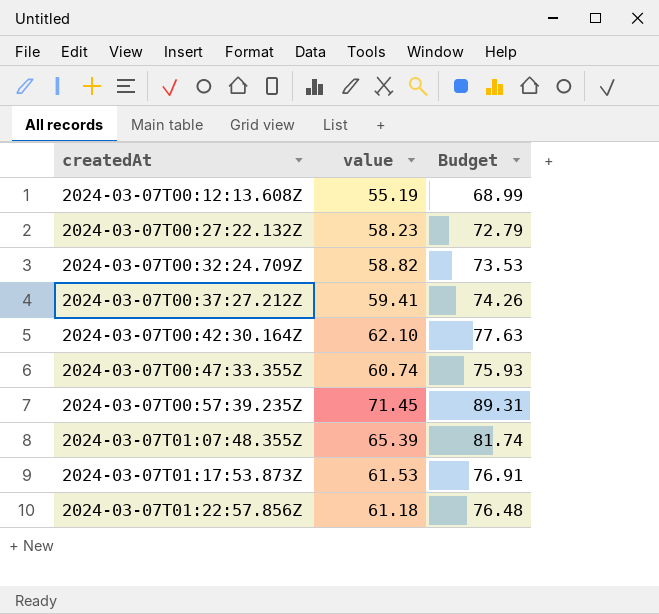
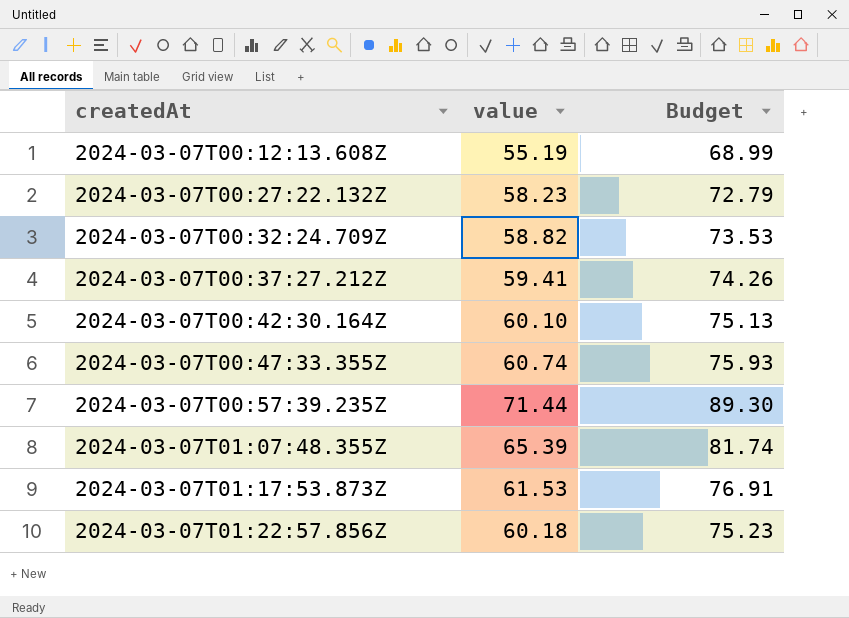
2024-03-07T00:42:30.164Z | value: 62.10 -> 60.10
2024-03-07T00:42:30.164Z | Budget: 77.63 -> 75.13
2024-03-07T00:57:39.235Z | value: 71.45 -> 71.44
2024-03-07T00:57:39.235Z | Budget: 89.31 -> 89.30
2024-03-07T01:22:57.856Z | value: 61.18 -> 60.18
2024-03-07T01:22:57.856Z | Budget: 76.48 -> 75.23

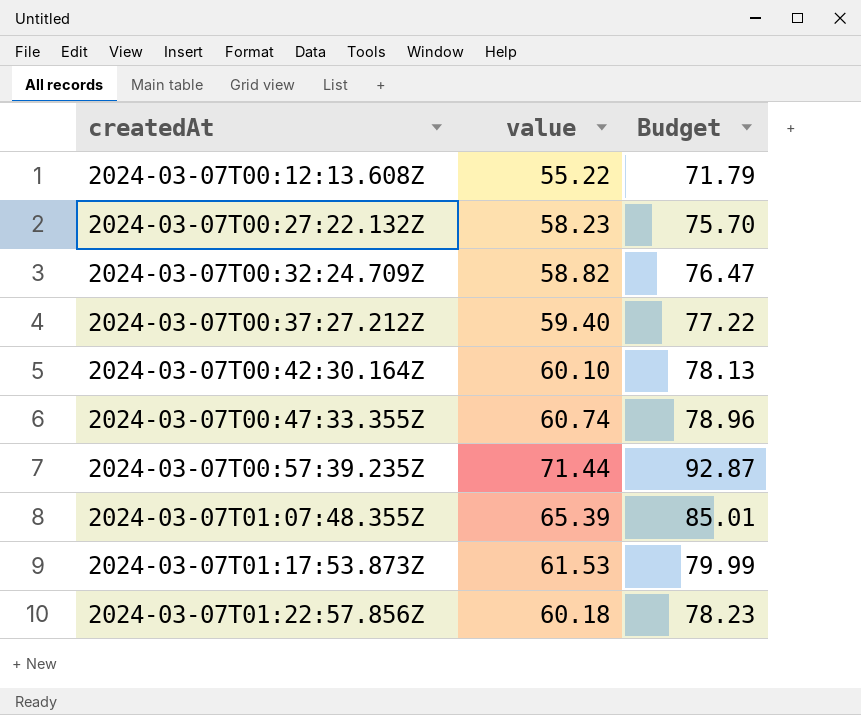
column Budget | formula: [value] * 1.25 -> [value] * 1.3
2024-03-07T00:12:13.608Z | value: 55.19 -> 55.22
2024-03-07T00:37:27.212Z | value: 59.41 -> 59.40

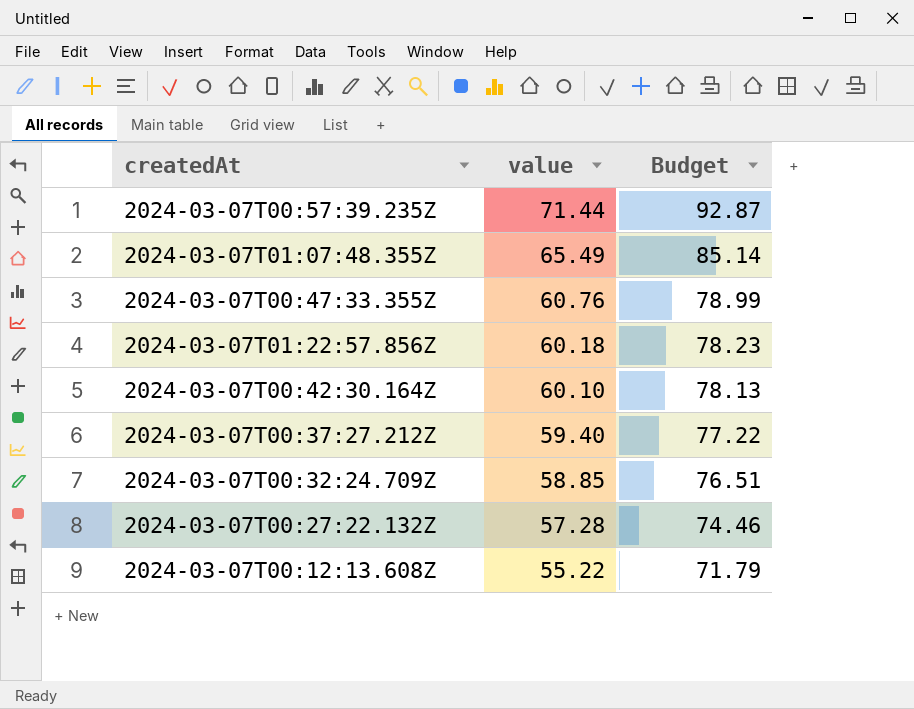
row order: createdAt ascending -> value descending
row 2024-03-07T01:17:53.873Z: 61.53 | 79.99 -> none
2024-03-07T01:07:48.355Z | value: 65.39 -> 65.49
2024-03-07T01:07:48.355Z | Budget: 85.01 -> 85.14
2024-03-07T00:47:33.355Z | value: 60.74 -> 60.76
2024-03-07T00:47:33.355Z | Budget: 78.96 -> 78.99
2024-03-07T00:32:24.709Z | value: 58.82 -> 58.85
2024-03-07T00:32:24.709Z | Budget: 76.47 -> 76.51
2024-03-07T00:27:22.132Z | value: 58.23 -> 57.28
2024-03-07T00:27:22.132Z | Budget: 75.70 -> 74.46

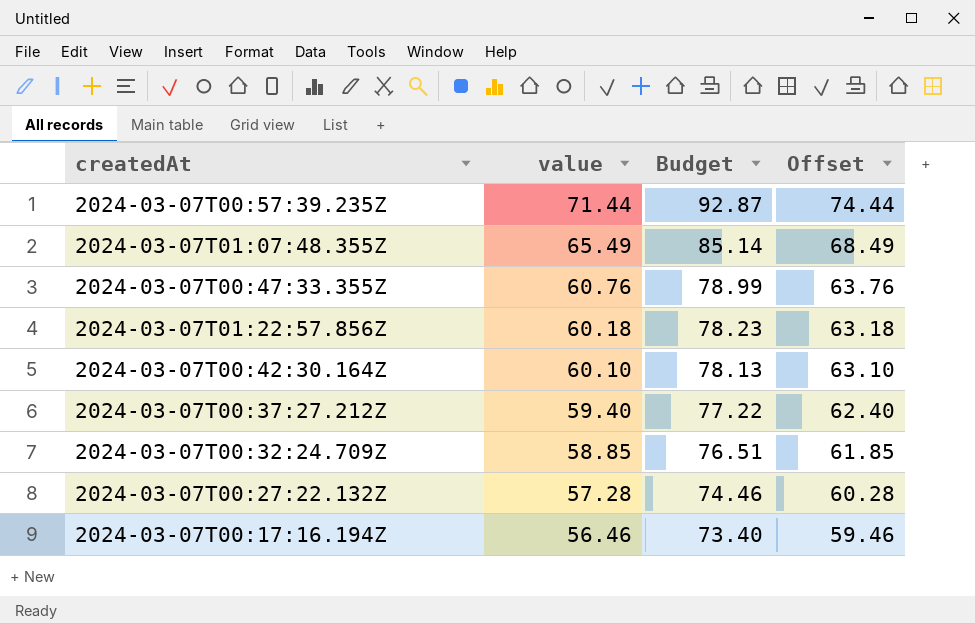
column Offset | formula: none -> [value] + 3
row 2024-03-07T00:12:13.608Z: 55.22 | 71.79 -> none
row 2024-03-07T00:17:16.194Z: none -> 56.46 | 73.40 | 59.46

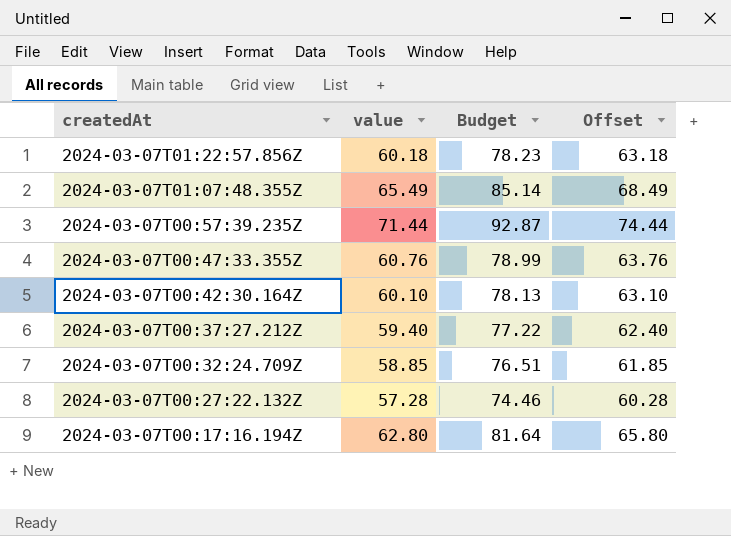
row order: value descending -> createdAt descending
2024-03-07T00:17:16.194Z | value: 56.46 -> 62.80
2024-03-07T00:17:16.194Z | Budget: 73.40 -> 81.64
2024-03-07T00:17:16.194Z | Offset: 59.46 -> 65.80

